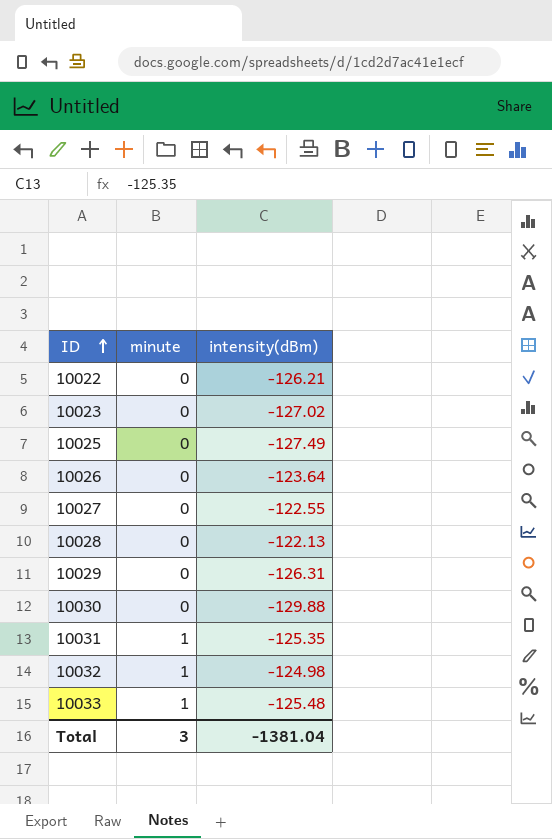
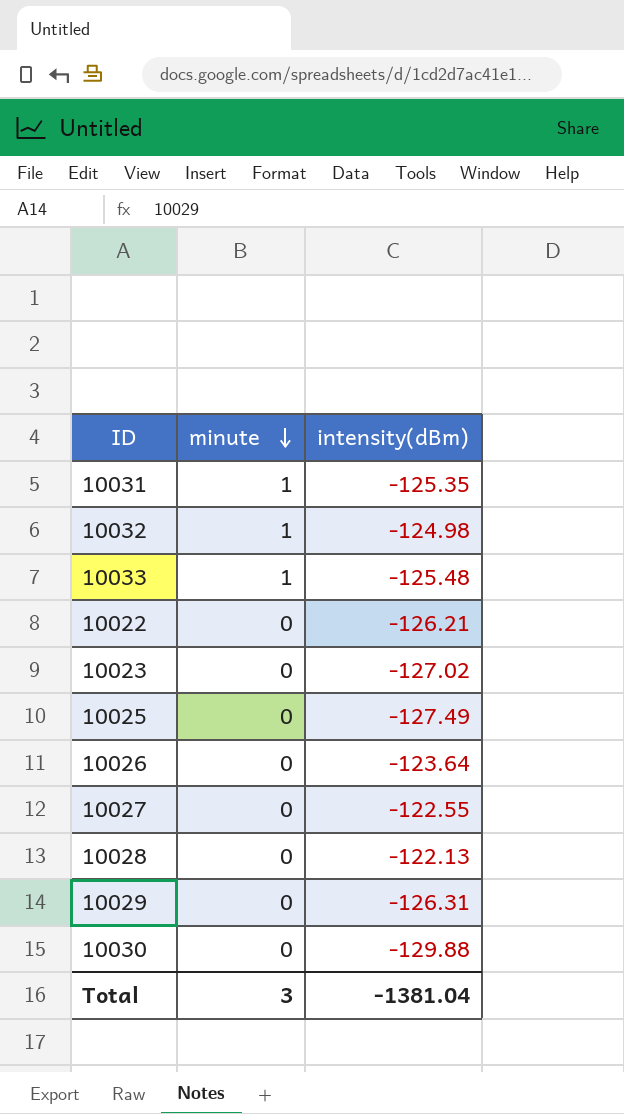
row order: ID ascending -> minute descending

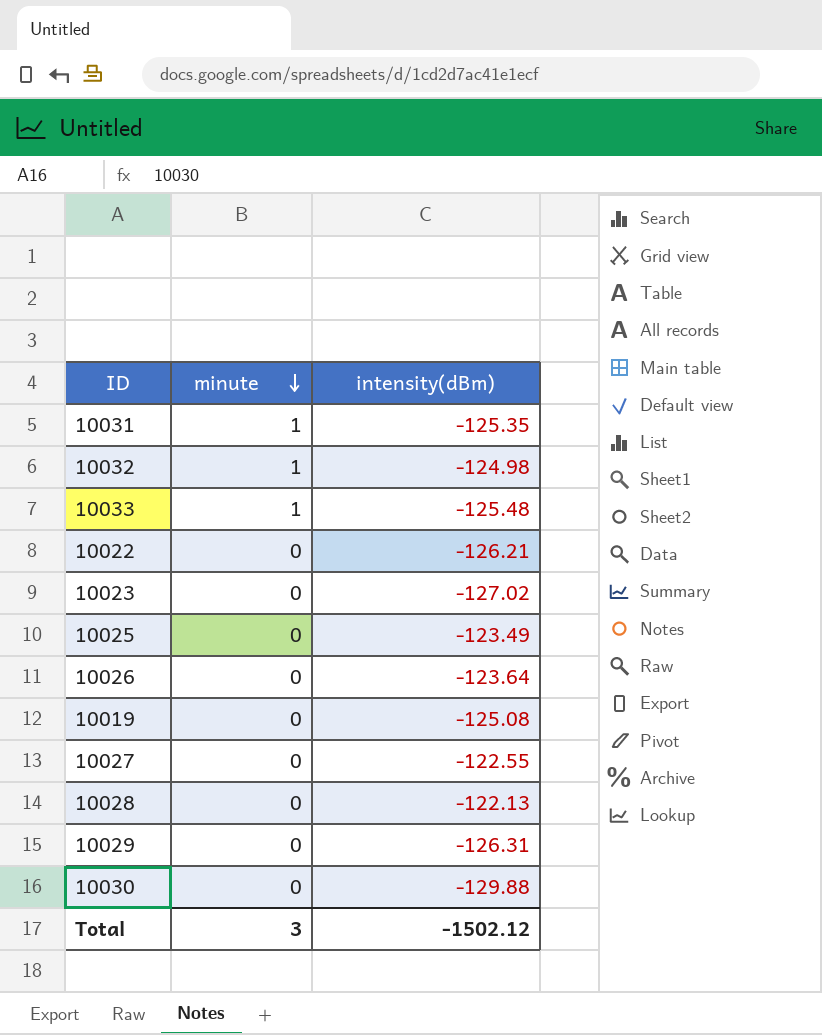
10025 | intensity(dBm): -127.49 -> -123.49
row 10019: none -> 0 | -125.08
Total | intensity(dBm): -1381.04 -> -1502.12

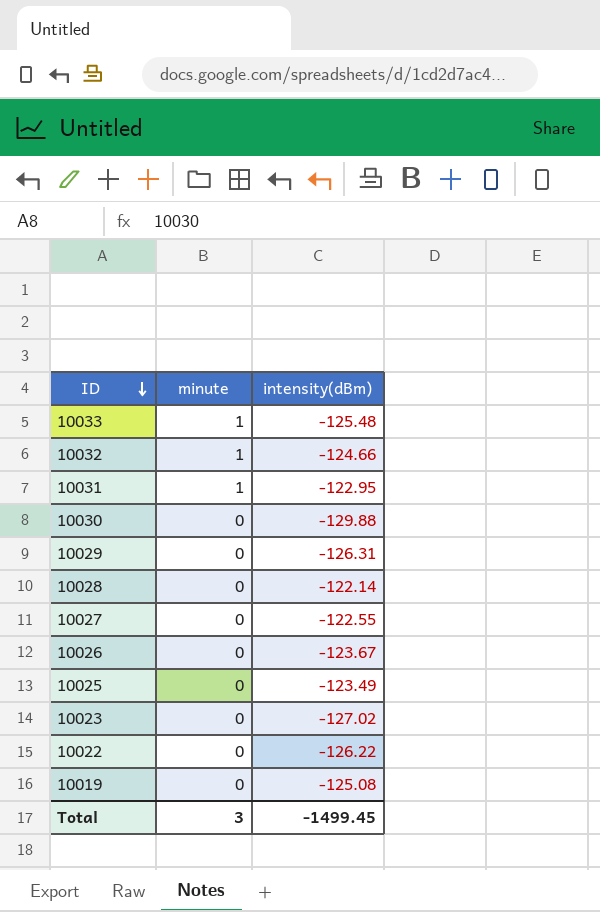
row order: minute descending -> ID descending
10032 | intensity(dBm): -124.98 -> -124.66
10031 | intensity(dBm): -125.35 -> -122.95
10028 | intensity(dBm): -122.13 -> -122.14
10026 | intensity(dBm): -123.64 -> -123.67
10022 | intensity(dBm): -126.21 -> -126.22
Total | intensity(dBm): -1502.12 -> -1499.45

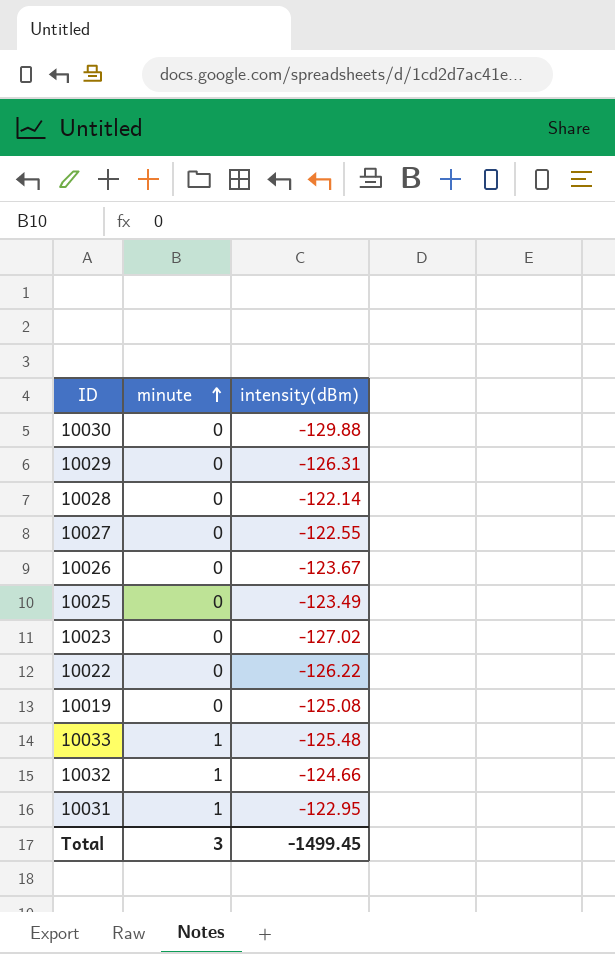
row order: ID descending -> minute ascending

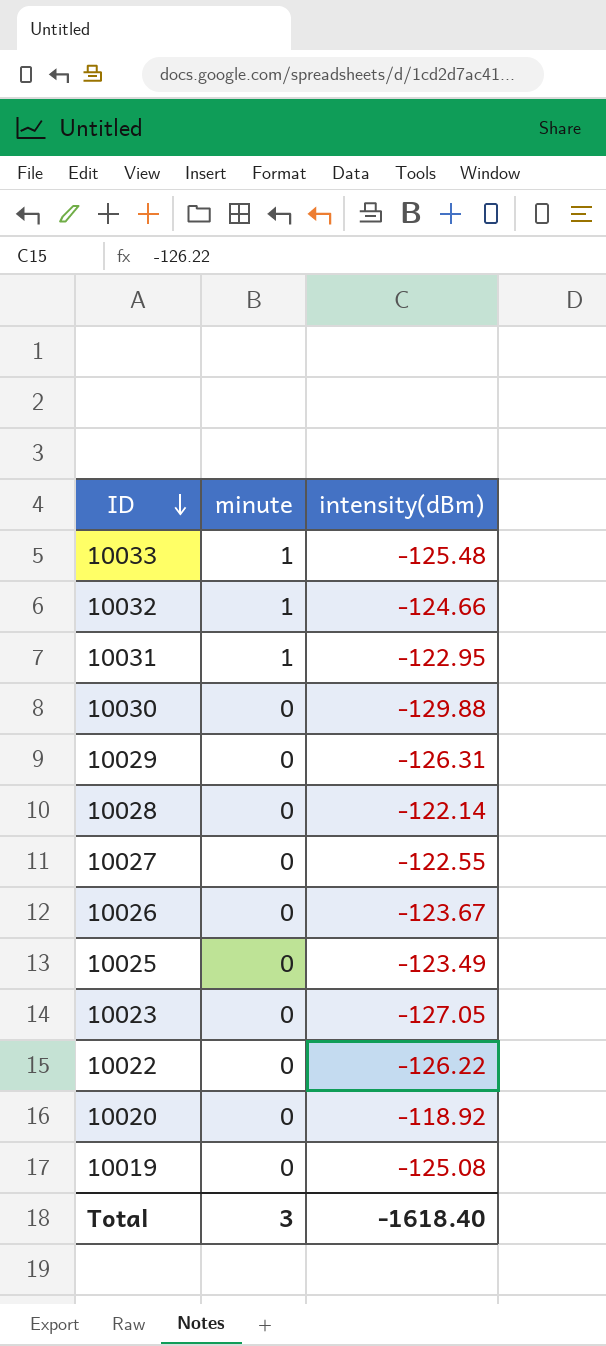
row order: minute ascending -> ID descending
10023 | intensity(dBm): -127.02 -> -127.05
row 10020: none -> 0 | -118.92
Total | intensity(dBm): -1499.45 -> -1618.40

